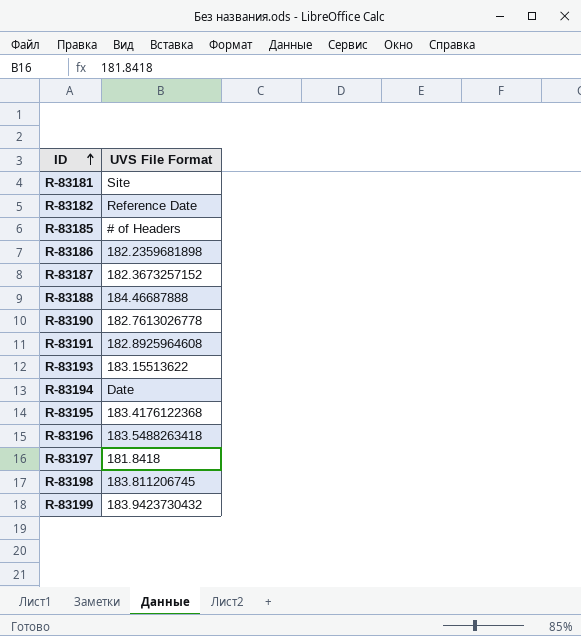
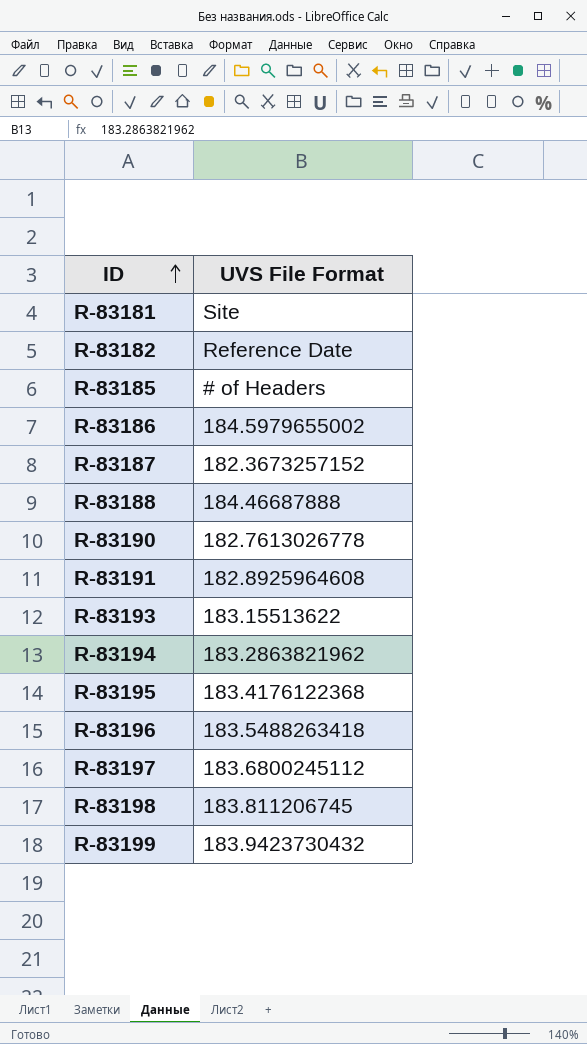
R-83186 | UVS File Format: 182.2359681898 -> 184.5979655002
R-83194 | UVS File Format: Date -> 183.2863821962
R-83197 | UVS File Format: 181.8418 -> 183.6800245112

